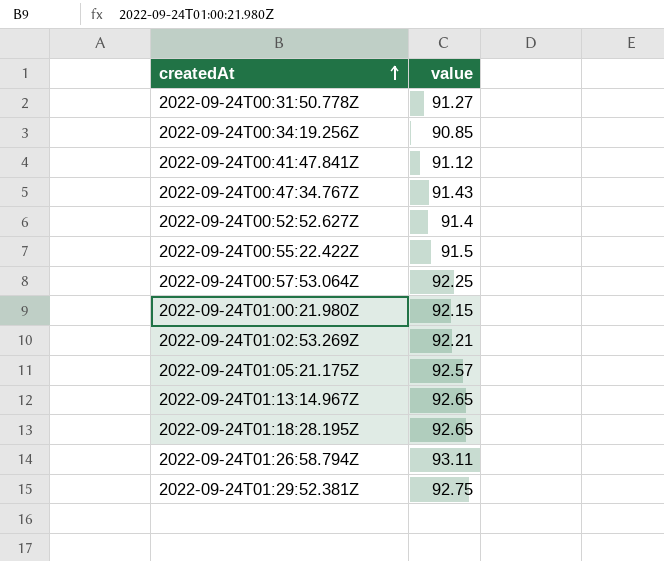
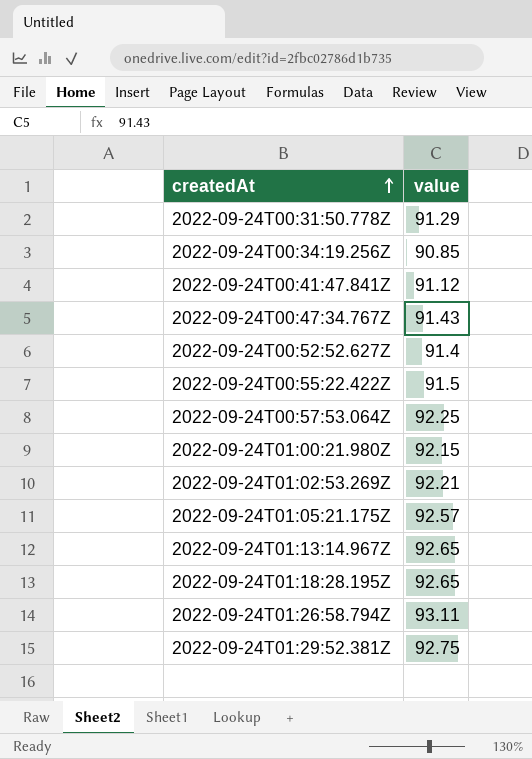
2022-09-24T00:31:50.778Z | value: 91.27 -> 91.29

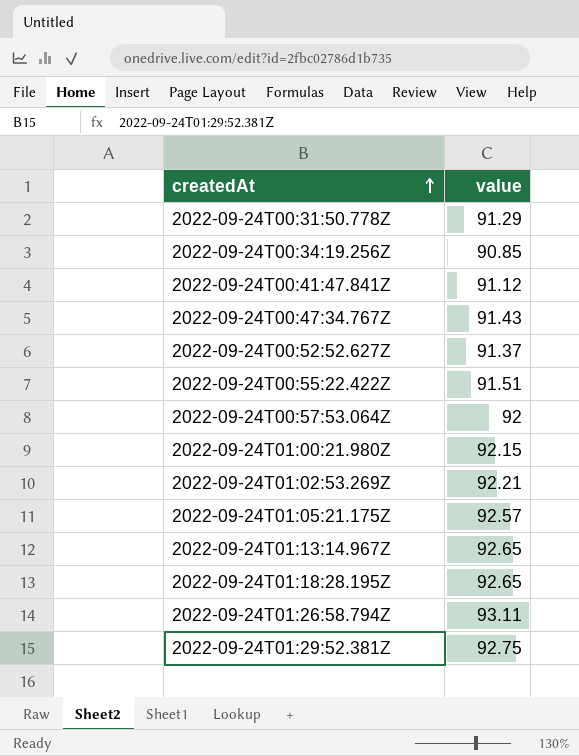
2022-09-24T00:52:52.627Z | value: 91.4 -> 91.37
2022-09-24T00:55:22.422Z | value: 91.5 -> 91.51
2022-09-24T00:57:53.064Z | value: 92.25 -> 92

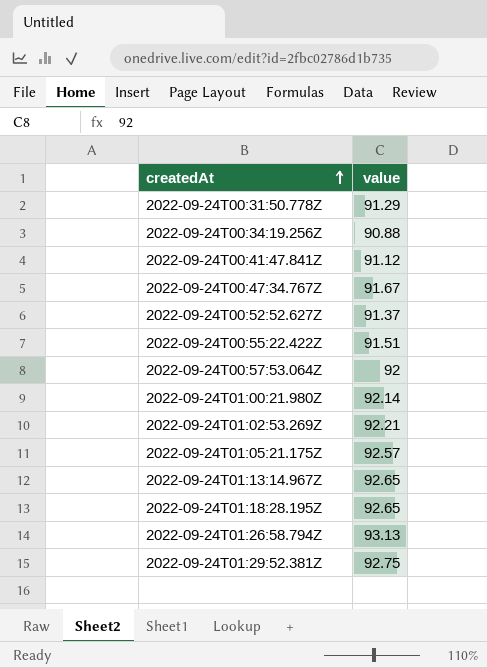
2022-09-24T00:34:19.256Z | value: 90.85 -> 90.88
2022-09-24T00:47:34.767Z | value: 91.43 -> 91.67
2022-09-24T01:00:21.980Z | value: 92.15 -> 92.14
2022-09-24T01:26:58.794Z | value: 93.11 -> 93.13

